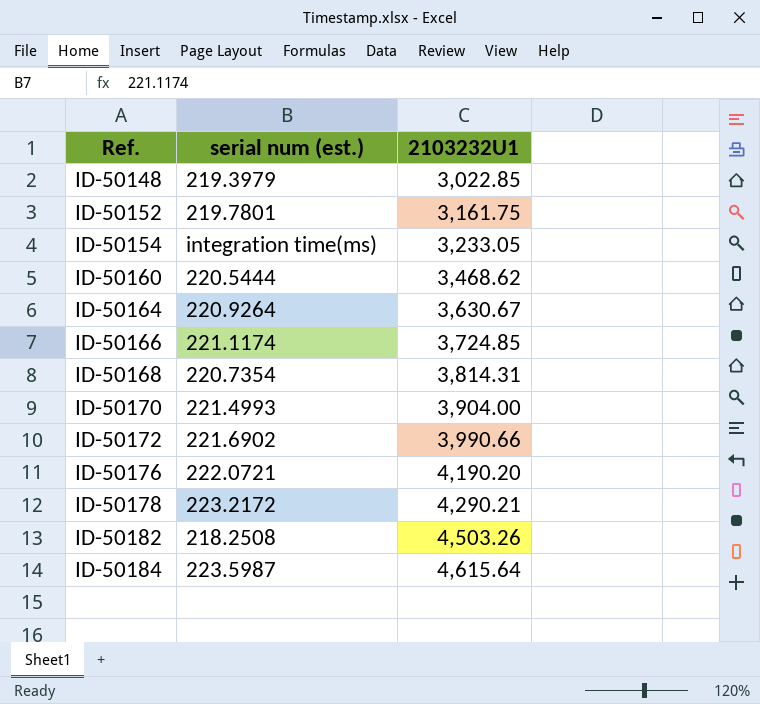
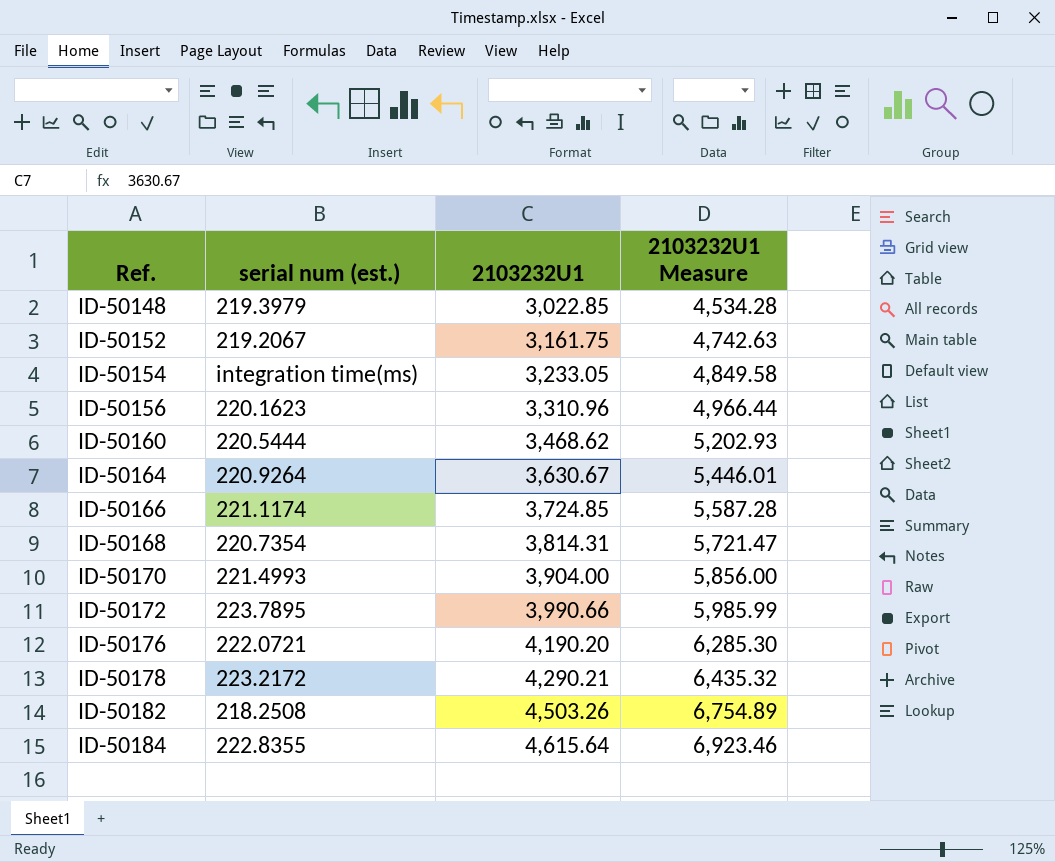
column 2103232U1 Measure | formula: none -> [2103232U1] * 1.5
ID-50152 | serial num (est.): 219.7801 -> 219.2067
row ID-50156: none -> 220.1623 | 3,310.96 | 4,966.44
ID-50172 | serial num (est.): 221.6902 -> 223.7895
ID-50184 | serial num (est.): 223.5987 -> 222.8355

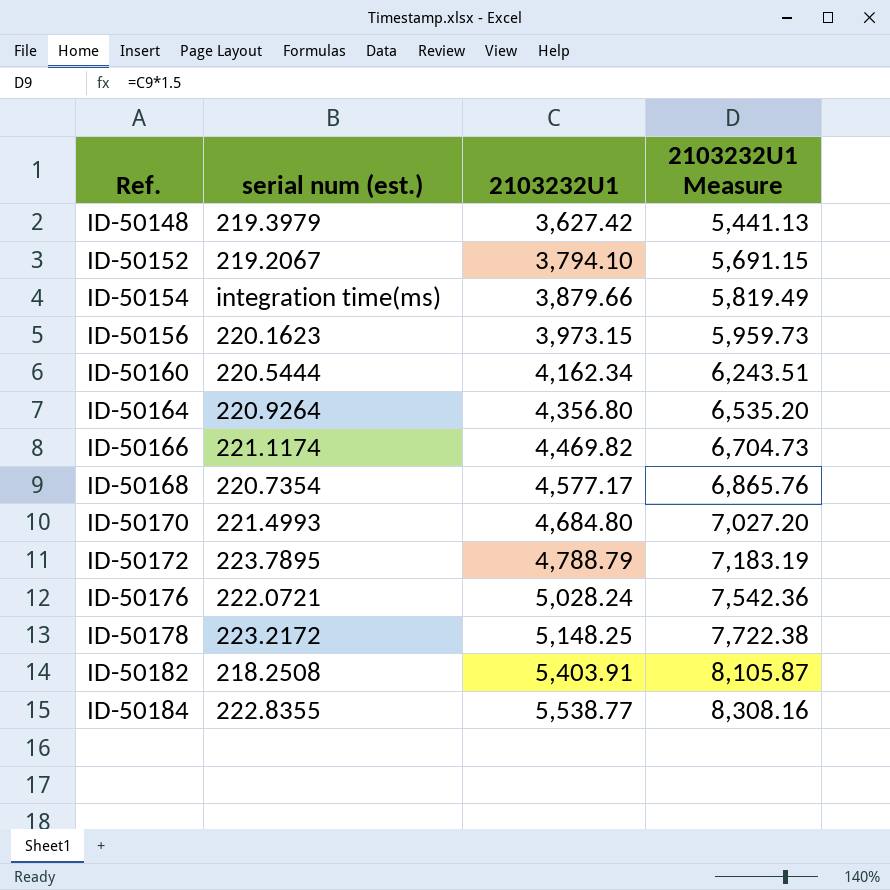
ID-50148 | 2103232U1: 3,022.85 -> 3,627.42
ID-50148 | 2103232U1 Measure: 4,534.28 -> 5,441.13
ID-50152 | 2103232U1: 3,161.75 -> 3,794.10
ID-50152 | 2103232U1 Measure: 4,742.63 -> 5,691.15
ID-50154 | 2103232U1: 3,233.05 -> 3,879.66
ID-50154 | 2103232U1 Measure: 4,849.58 -> 5,819.49
ID-50156 | 2103232U1: 3,310.96 -> 3,973.15
ID-50156 | 2103232U1 Measure: 4,966.44 -> 5,959.73
ID-50160 | 2103232U1: 3,468.62 -> 4,162.34
ID-50160 | 2103232U1 Measure: 5,202.93 -> 6,243.51
ID-50164 | 2103232U1: 3,630.67 -> 4,356.80
ID-50164 | 2103232U1 Measure: 5,446.01 -> 6,535.20
ID-50166 | 2103232U1: 3,724.85 -> 4,469.82
ID-50166 | 2103232U1 Measure: 5,587.28 -> 6,704.73
ID-50168 | 2103232U1: 3,814.31 -> 4,577.17
ID-50168 | 2103232U1 Measure: 5,721.47 -> 6,865.76
ID-50170 | 2103232U1: 3,904.00 -> 4,684.80
ID-50170 | 2103232U1 Measure: 5,856.00 -> 7,027.20
ID-50172 | 2103232U1: 3,990.66 -> 4,788.79
ID-50172 | 2103232U1 Measure: 5,985.99 -> 7,183.19
ID-50176 | 2103232U1: 4,190.20 -> 5,028.24
ID-50176 | 2103232U1 Measure: 6,285.30 -> 7,542.36
ID-50178 | 2103232U1: 4,290.21 -> 5,148.25
ID-50178 | 2103232U1 Measure: 6,435.32 -> 7,722.38
ID-50182 | 2103232U1: 4,503.26 -> 5,403.91
ID-50182 | 2103232U1 Measure: 6,754.89 -> 8,105.87
ID-50184 | 2103232U1: 4,615.64 -> 5,538.77
ID-50184 | 2103232U1 Measure: 6,923.46 -> 8,308.16

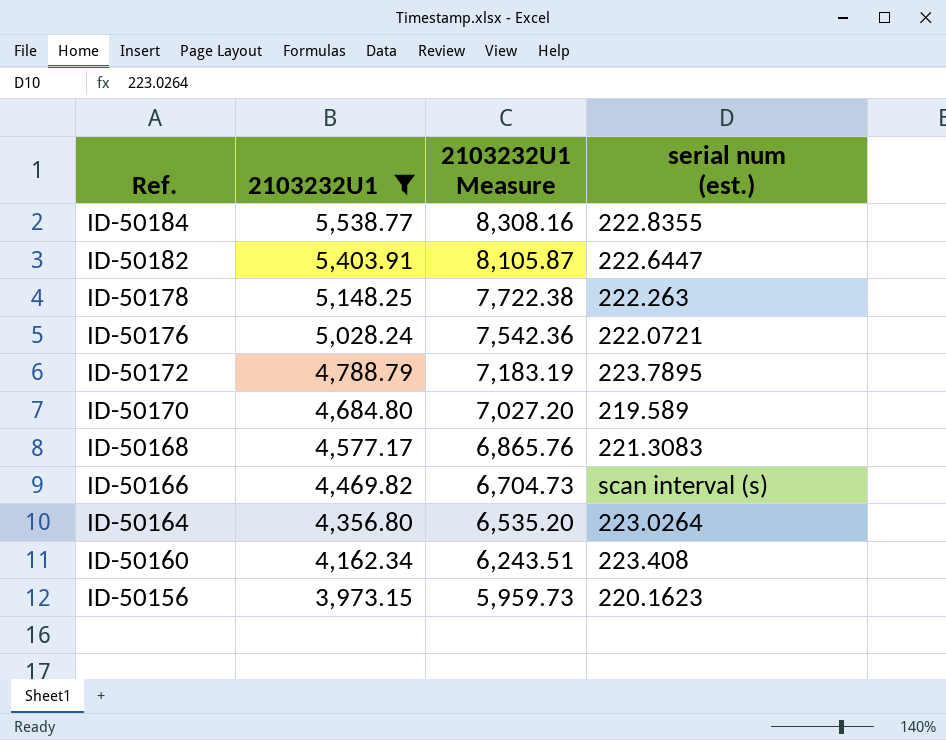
filter: none -> 2103232U1 >= 3,973.15
row order: Ref. ascending -> Ref. descending
column serial num (est.) | position: 2 -> 4
ID-50182 | serial num (est.): 218.2508 -> 222.6447
ID-50178 | serial num (est.): 223.2172 -> 222.263
ID-50170 | serial num (est.): 221.4993 -> 219.589
ID-50168 | serial num (est.): 220.7354 -> 221.3083
ID-50166 | serial num (est.): 221.1174 -> scan interval (s)
ID-50164 | serial num (est.): 220.9264 -> 223.0264
ID-50160 | serial num (est.): 220.5444 -> 223.408

